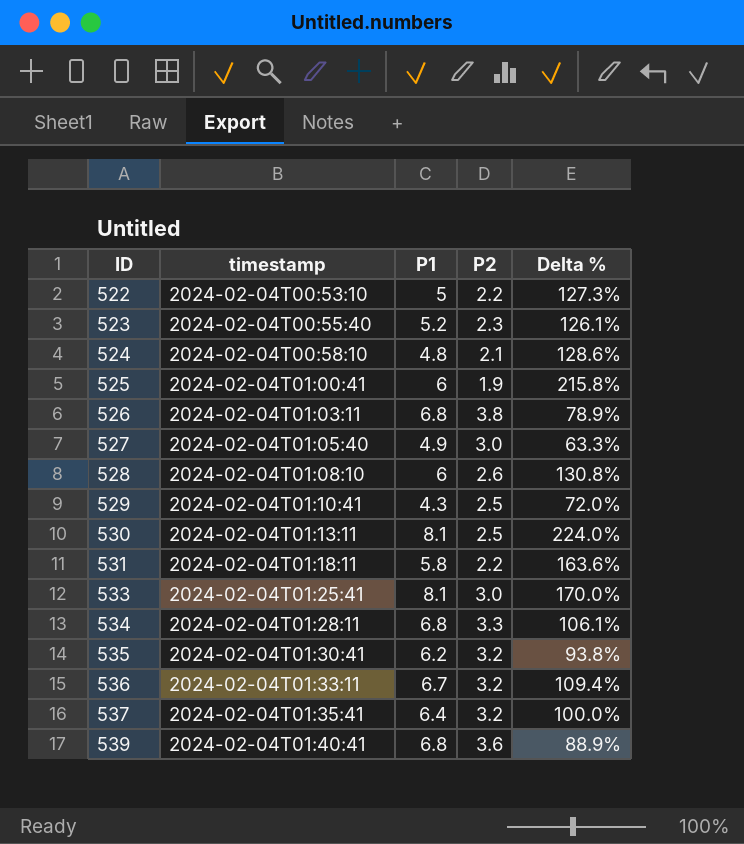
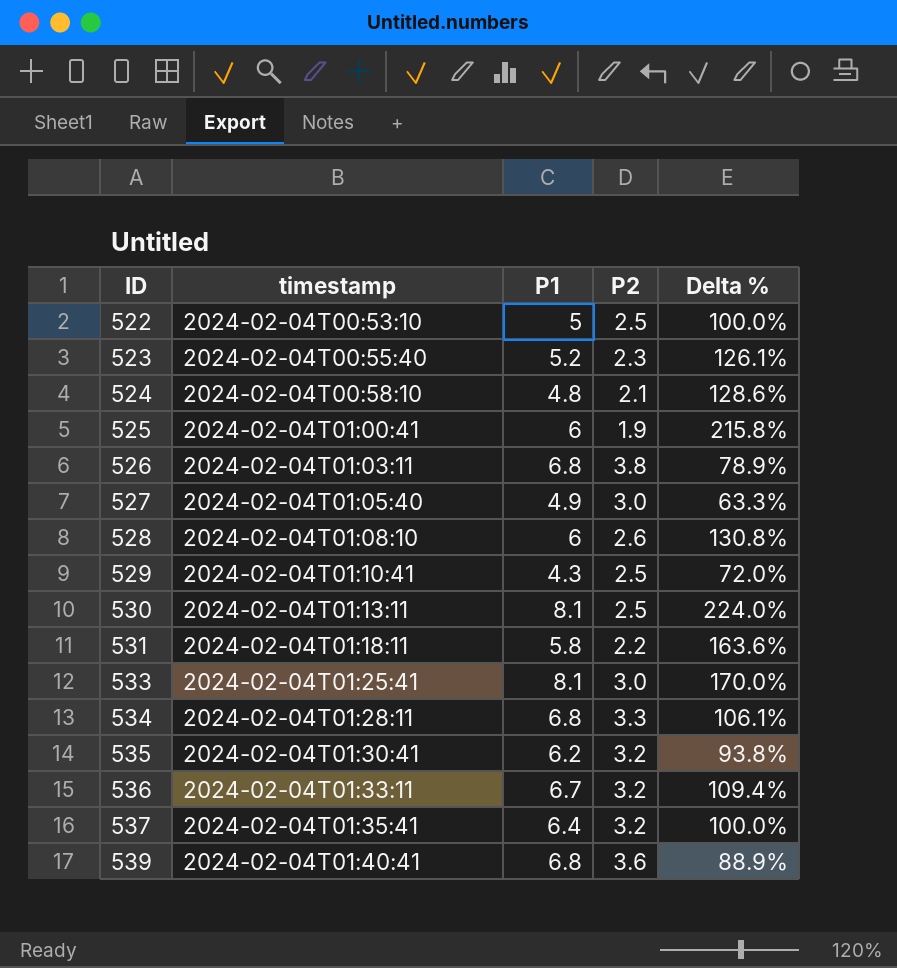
522 | P2: 2.2 -> 2.5
522 | Delta %: 127.3% -> 100.0%

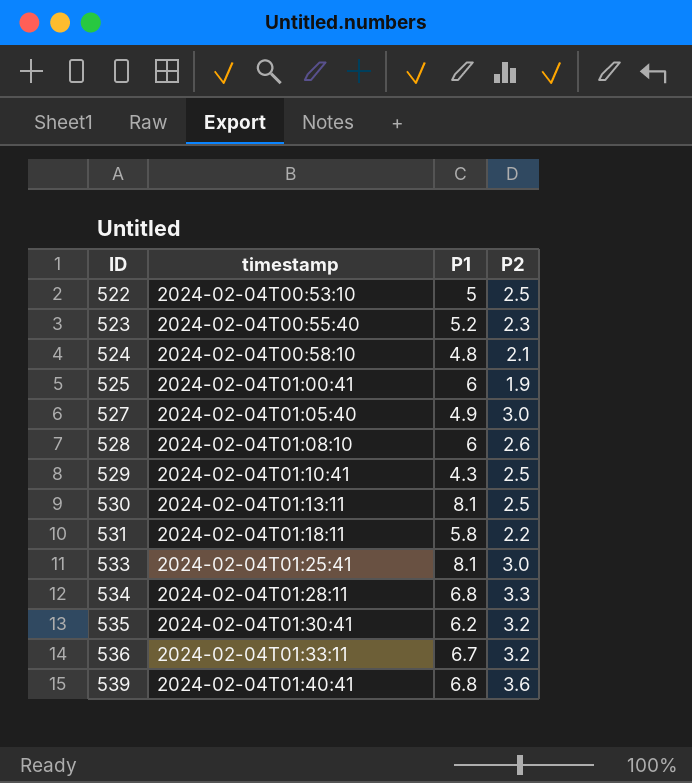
column Delta % | formula: ([P1] - [P2]) / [P2] -> none
row 526: 2024-02-04T01:03:11 | 6.8 | 3.8 | 78.9% -> none
row 537: 2024-02-04T01:35:41 | 6.4 | 3.2 | 100.0% -> none

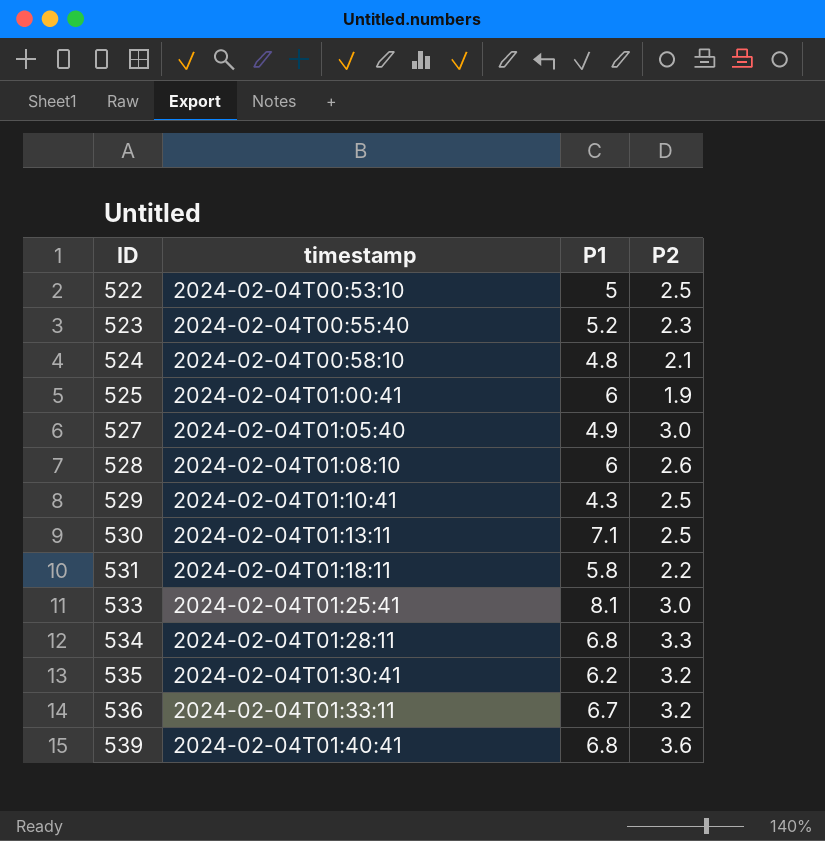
530 | P1: 8.1 -> 7.1

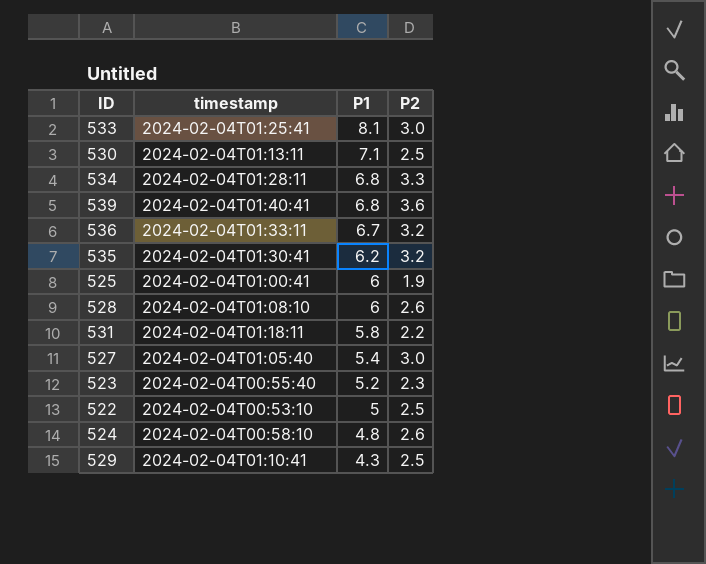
row order: ID ascending -> P1 descending
527 | P1: 4.9 -> 5.4
524 | P2: 2.1 -> 2.6

